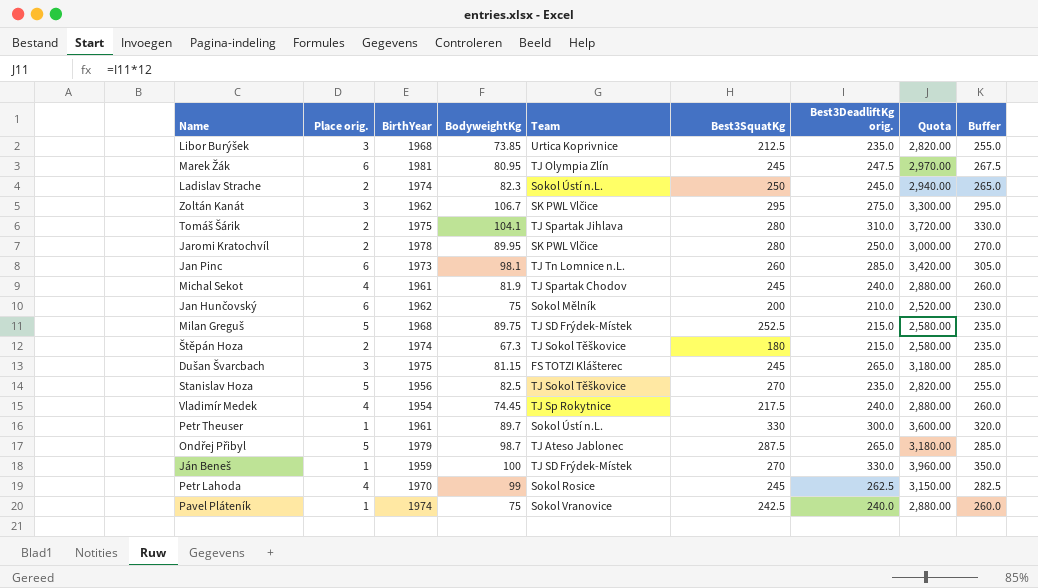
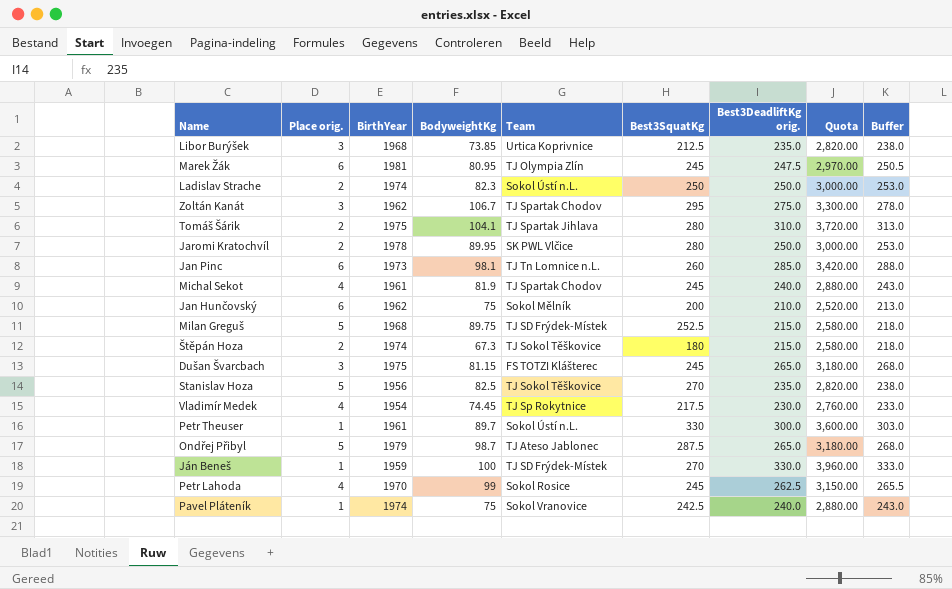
column Buffer | formula: [Best3DeadliftKg orig.] + 20 -> [Best3DeadliftKg orig.] + 3
Ladislav Strache | Best3DeadliftKg orig.: 245.0 -> 250.0
Ladislav Strache | Quota: 2,940.00 -> 3,000.00
Zoltán Kanát | Team: SK PWL Vlčice -> TJ Spartak Chodov
Vladimír Medek | Best3DeadliftKg orig.: 240.0 -> 230.0
Vladimír Medek | Quota: 2,880.00 -> 2,760.00

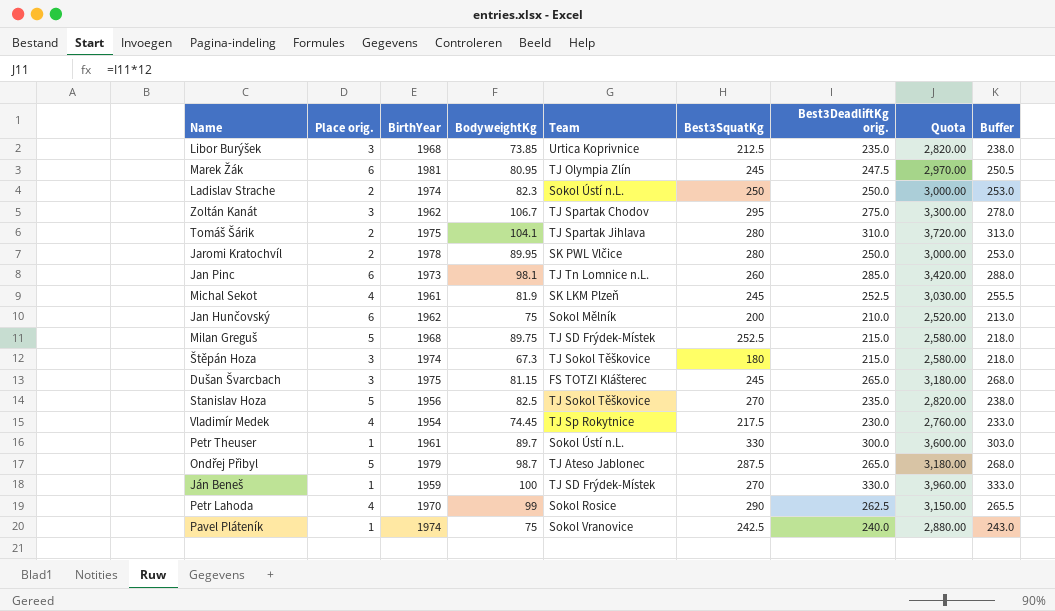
Michal Sekot | Team: TJ Spartak Chodov -> SK LKM Plzeň
Michal Sekot | Best3DeadliftKg orig.: 240.0 -> 252.5
Michal Sekot | Quota: 2,880.00 -> 3,030.00
Michal Sekot | Buffer: 243.0 -> 255.5
Štěpán Hoza | Place orig.: 2 -> 3
Petr Lahoda | Best3SquatKg: 245 -> 290

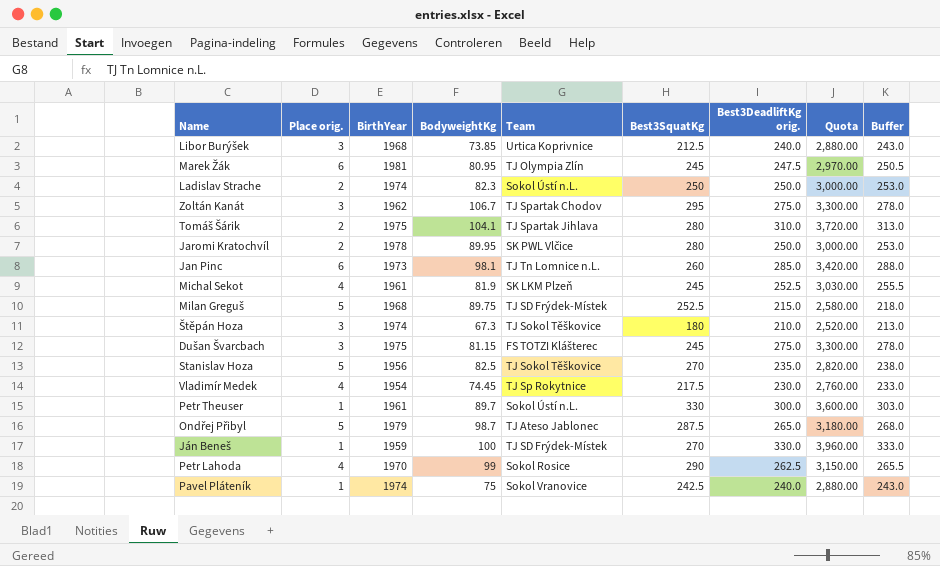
row Jan Hunčovský: 6 | 1962 | 75 | Sokol Mělník | 200 | 210.0 | 2,520.00 | 213.0 -> none
Libor Burýšek | Best3DeadliftKg orig.: 235.0 -> 240.0
Libor Burýšek | Quota: 2,820.00 -> 2,880.00
Libor Burýšek | Buffer: 238.0 -> 243.0
Štěpán Hoza | Best3DeadliftKg orig.: 215.0 -> 210.0
Štěpán Hoza | Quota: 2,580.00 -> 2,520.00
Štěpán Hoza | Buffer: 218.0 -> 213.0
Dušan Švarcbach | Best3DeadliftKg orig.: 265.0 -> 275.0
Dušan Švarcbach | Quota: 3,180.00 -> 3,300.00
Dušan Švarcbach | Buffer: 268.0 -> 278.0

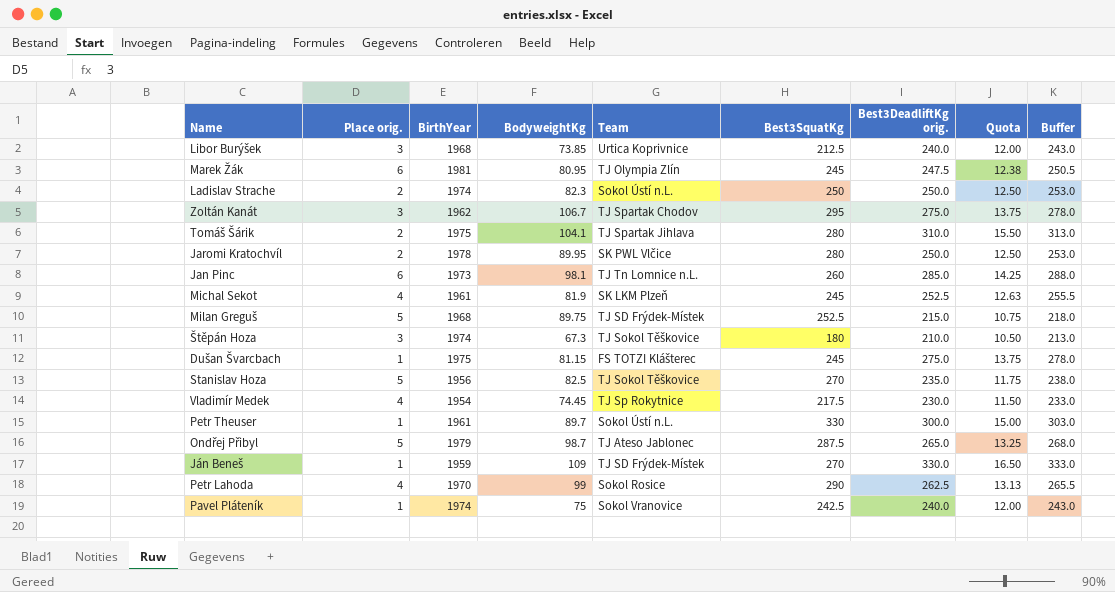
column Quota | formula: [Best3DeadliftKg orig.] * 12 -> [Best3DeadliftKg orig.] * 0.05
Dušan Švarcbach | Place orig.: 3 -> 1
Ján Beneš | BodyweightKg: 100 -> 109

